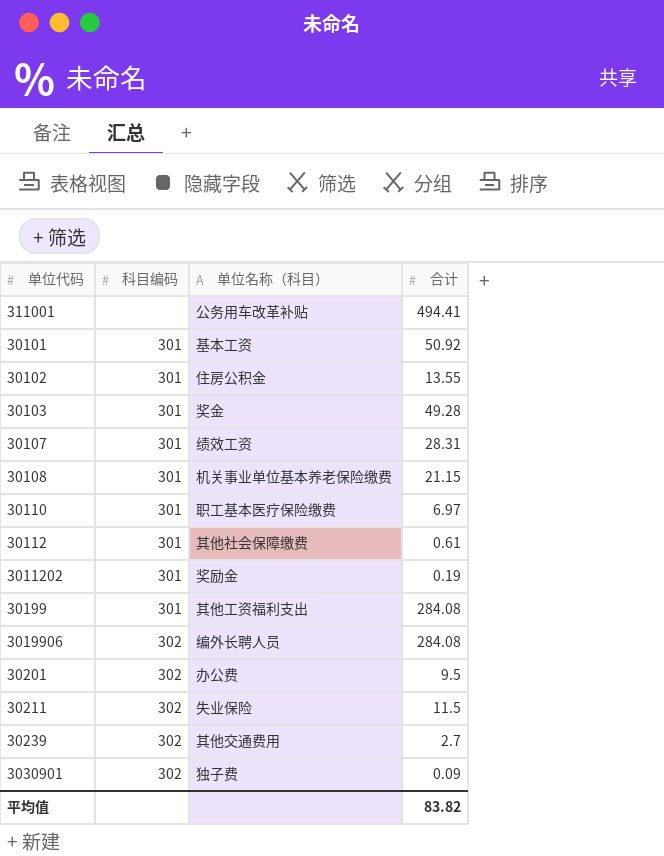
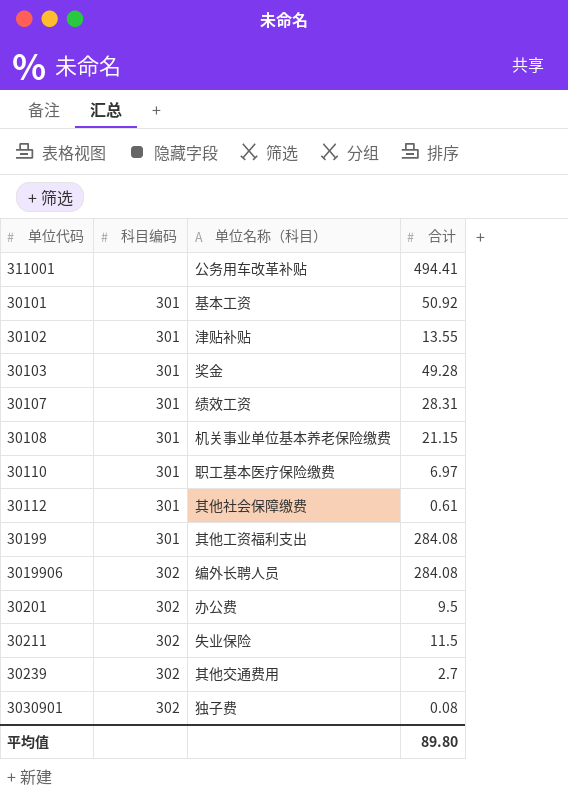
row 3011202: 301 | 奖励金 | 0.19 -> none
30102 | 单位名称（科目）: 住房公积金 -> 津贴补贴
3030901 | 合计: 0.09 -> 0.08
平均值 | 合计: 83.82 -> 89.80

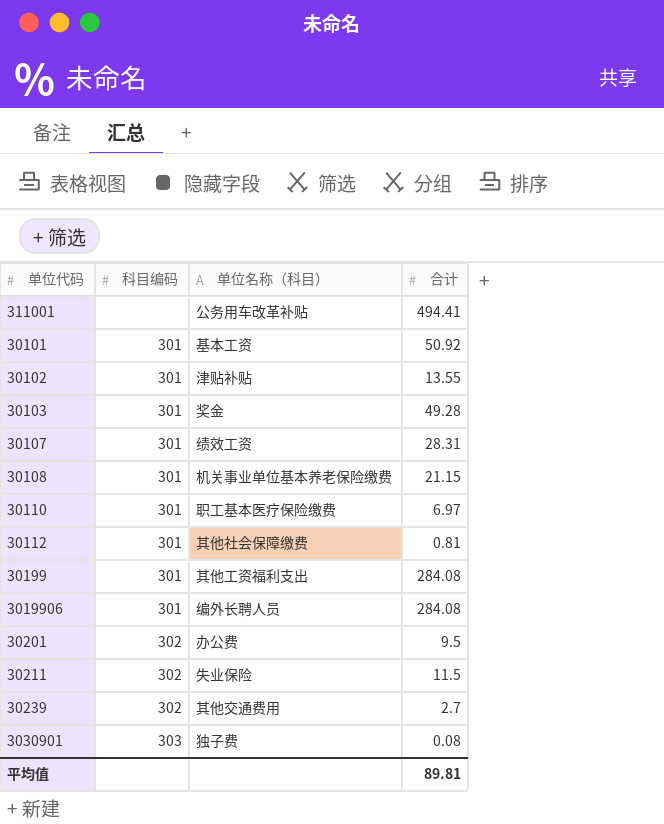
30112 | 合计: 0.61 -> 0.81
3019906 | 科目编码: 302 -> 301
3030901 | 科目编码: 302 -> 303
平均值 | 合计: 89.80 -> 89.81

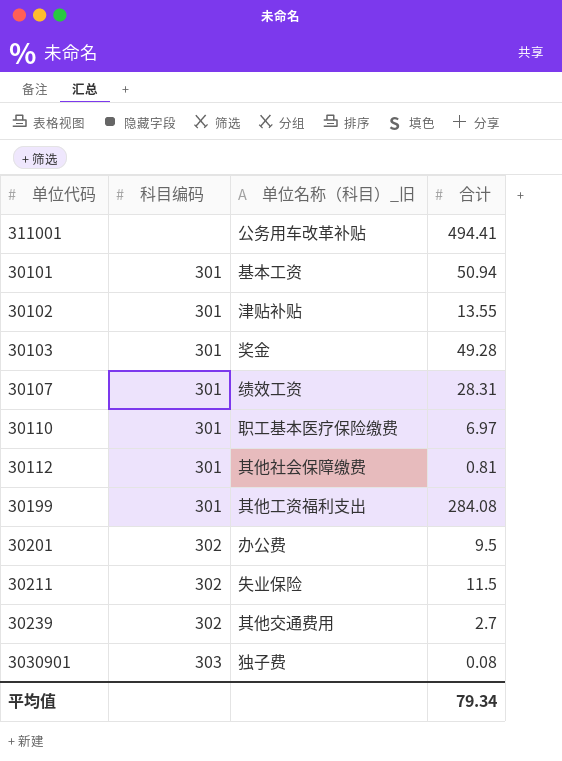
column name: 单位名称（科目） -> 单位名称（科目）_旧
row 30108: 301 | 机关事业单位基本养老保险缴费 | 21.15 -> none
row 3019906: 301 | 编外长聘人员 | 284.08 -> none
30101 | 合计: 50.92 -> 50.94
平均值 | 合计: 89.81 -> 79.34

